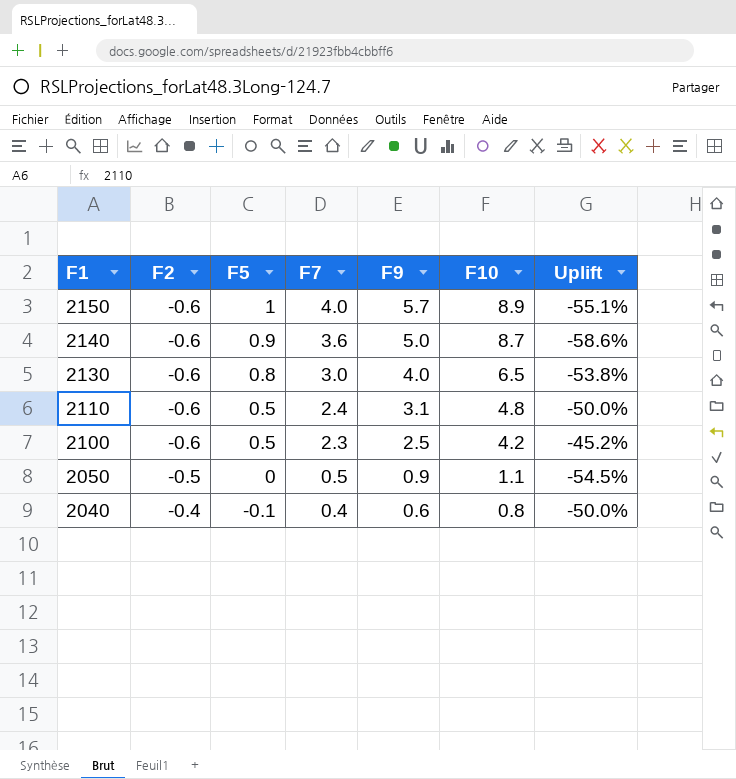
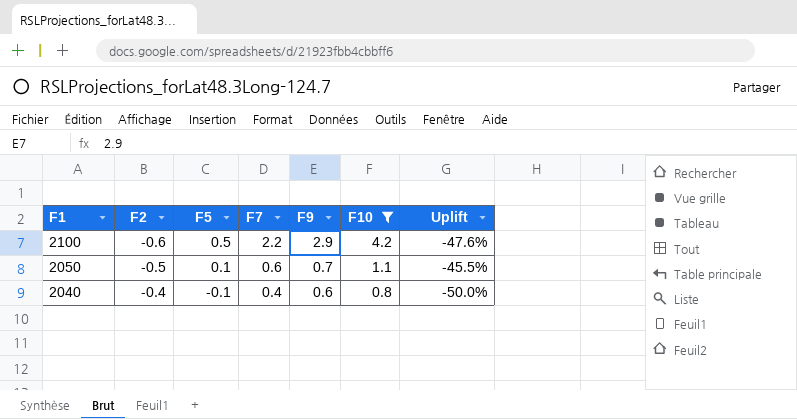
filter: none -> F10 <= 4.2
2100 | F7: 2.3 -> 2.2
2100 | F9: 2.5 -> 2.9
2100 | Uplift: -45.2% -> -47.6%
2050 | F5: 0 -> 0.1
2050 | F7: 0.5 -> 0.6
2050 | F9: 0.9 -> 0.7
2050 | Uplift: -54.5% -> -45.5%

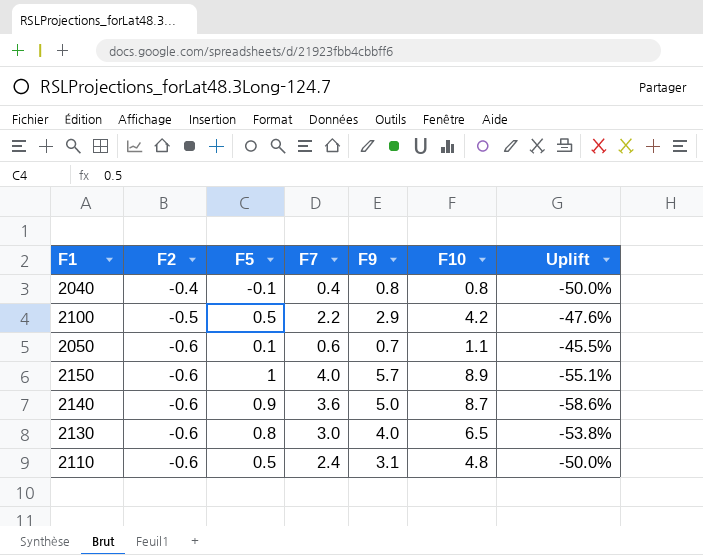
filter: F10 <= 4.2 -> none
row order: F1 descending -> F2 descending
2040 | F9: 0.6 -> 0.8
2100 | F2: -0.6 -> -0.5
2050 | F2: -0.5 -> -0.6

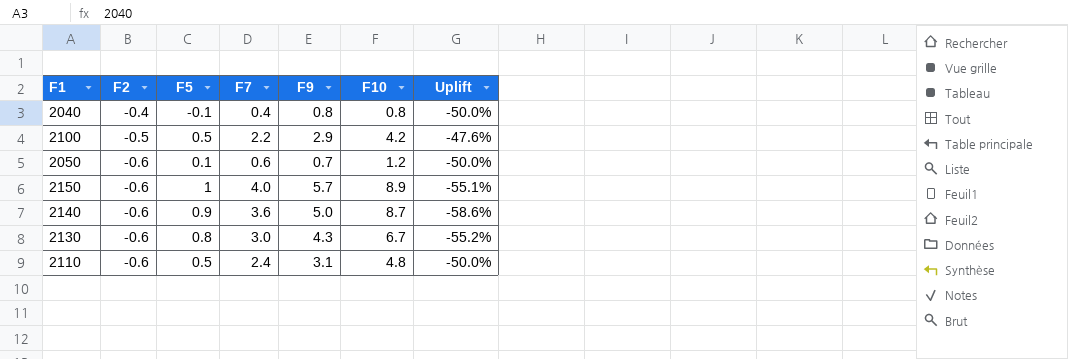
2050 | F10: 1.1 -> 1.2
2050 | Uplift: -45.5% -> -50.0%
2130 | F9: 4.0 -> 4.3
2130 | F10: 6.5 -> 6.7
2130 | Uplift: -53.8% -> -55.2%

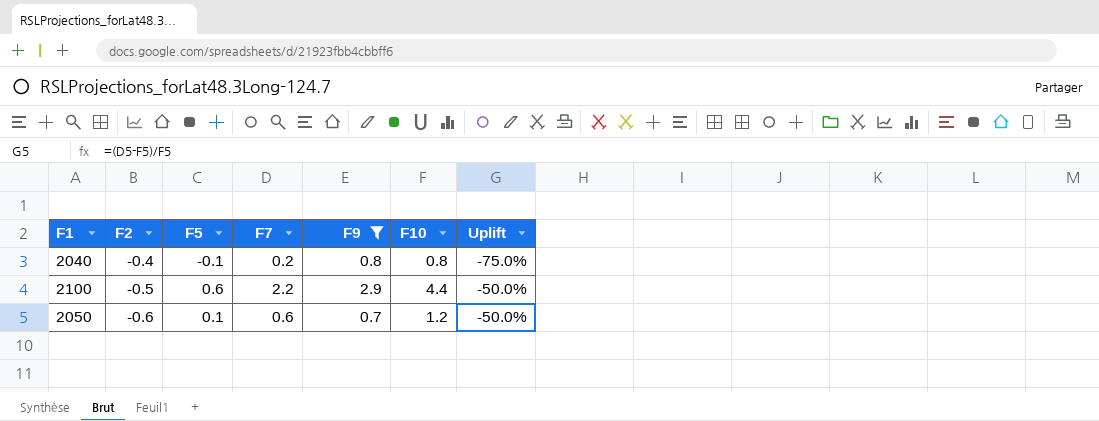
filter: none -> F9 <= 2.9
2040 | F7: 0.4 -> 0.2
2040 | Uplift: -50.0% -> -75.0%
2100 | F5: 0.5 -> 0.6
2100 | F10: 4.2 -> 4.4
2100 | Uplift: -47.6% -> -50.0%

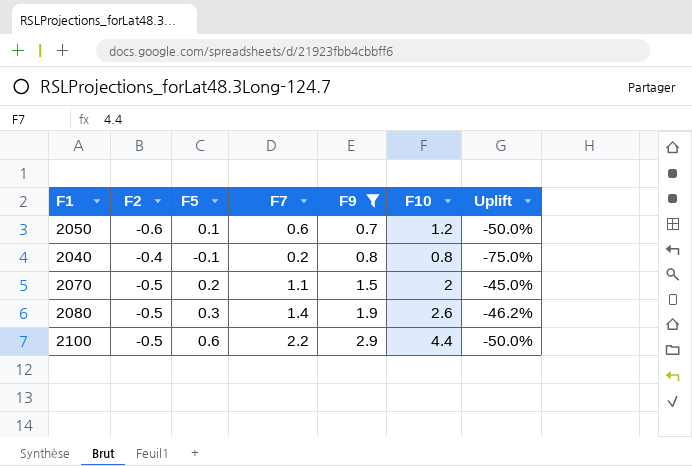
row order: F2 descending -> F9 ascending
row 2070: none -> -0.5 | 0.2 | 1.1 | 1.5 | 2 | -45.0%
row 2080: none -> -0.5 | 0.3 | 1.4 | 1.9 | 2.6 | -46.2%

